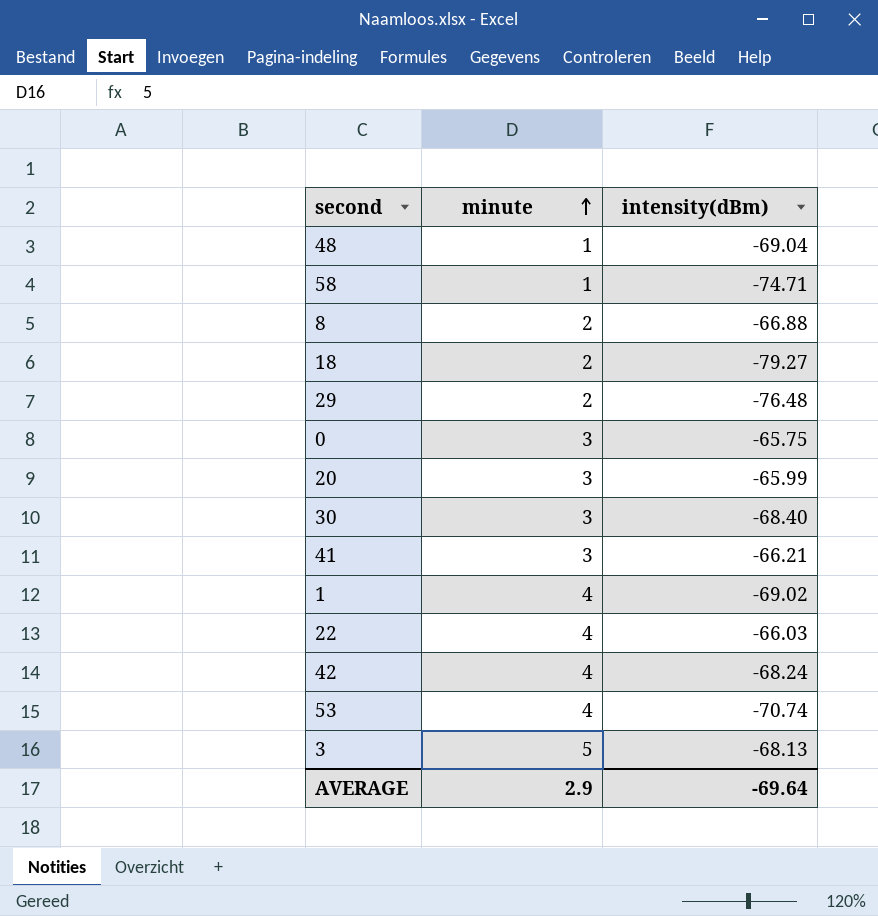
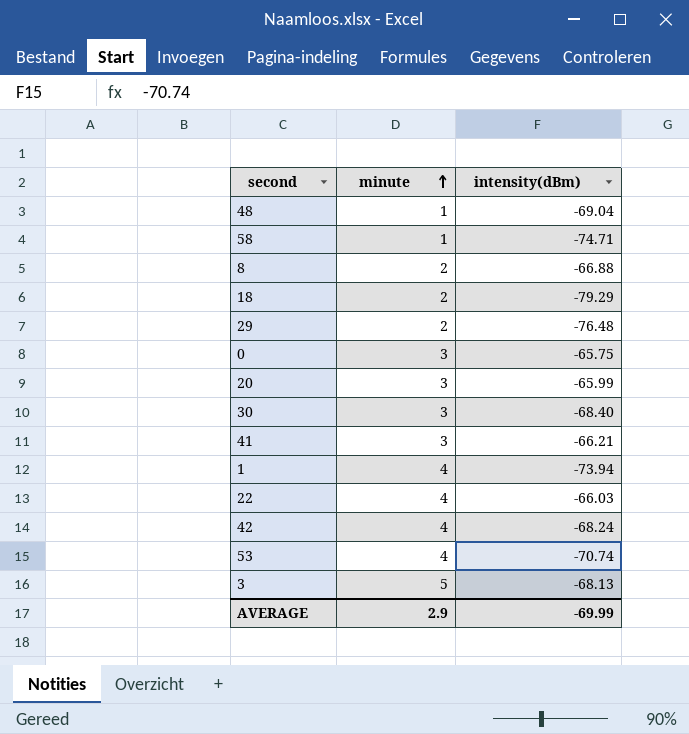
18 | intensity(dBm): -79.27 -> -79.29
1 | intensity(dBm): -69.02 -> -73.94
AVERAGE | intensity(dBm): -69.64 -> -69.99

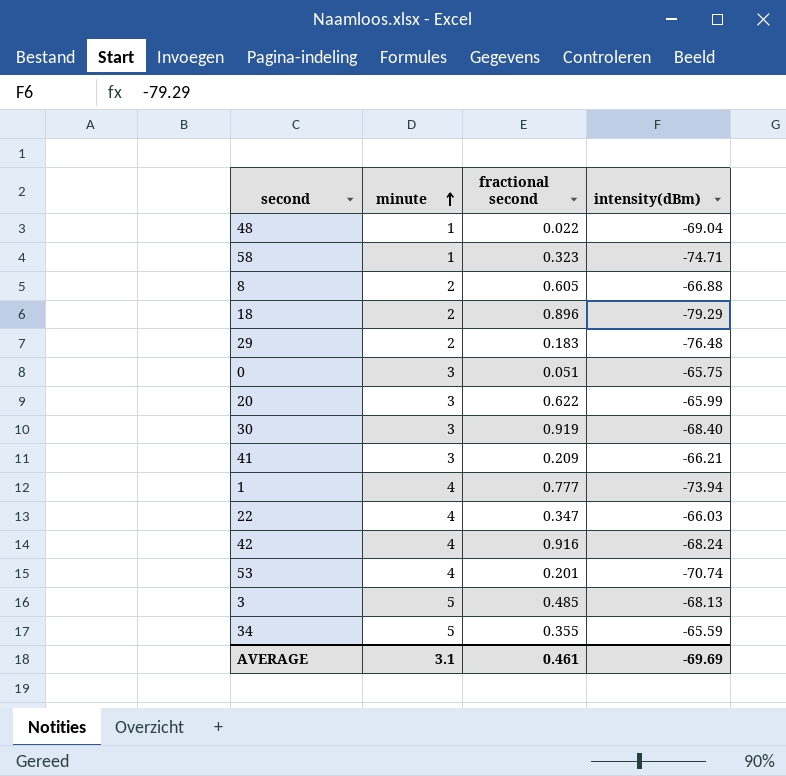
column fractional second | position: none -> 3
row 34: none -> 5 | 0.355 | -65.59
AVERAGE | minute: 2.9 -> 3.1
AVERAGE | intensity(dBm): -69.99 -> -69.69

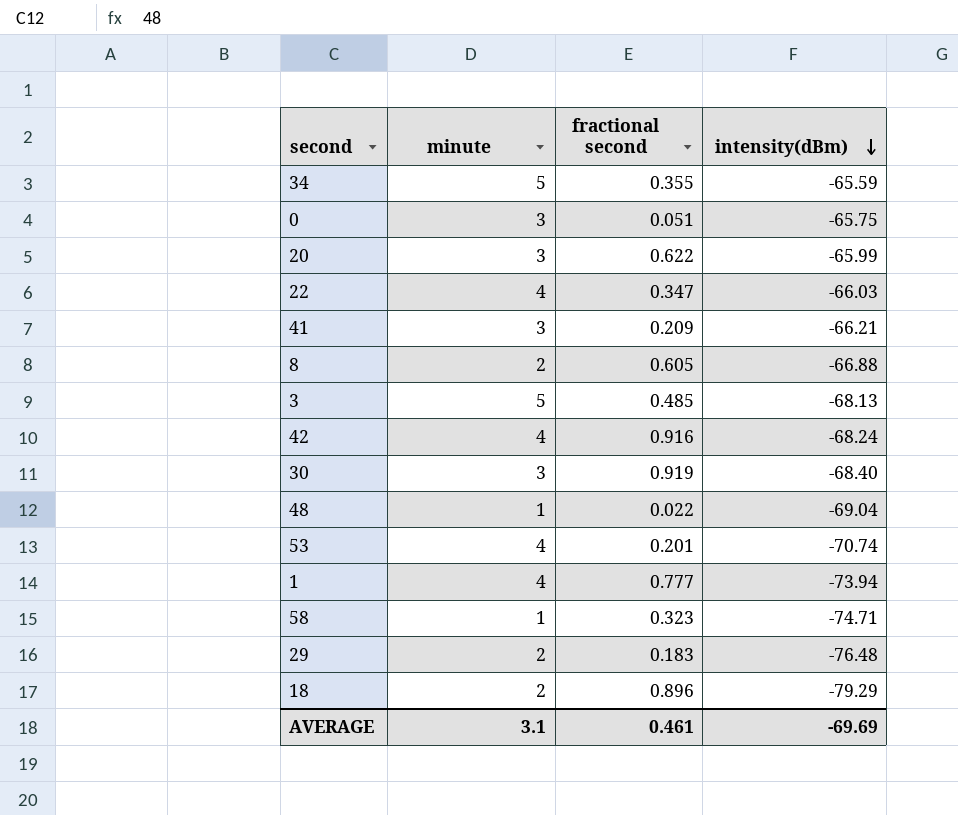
row order: minute ascending -> intensity(dBm) descending

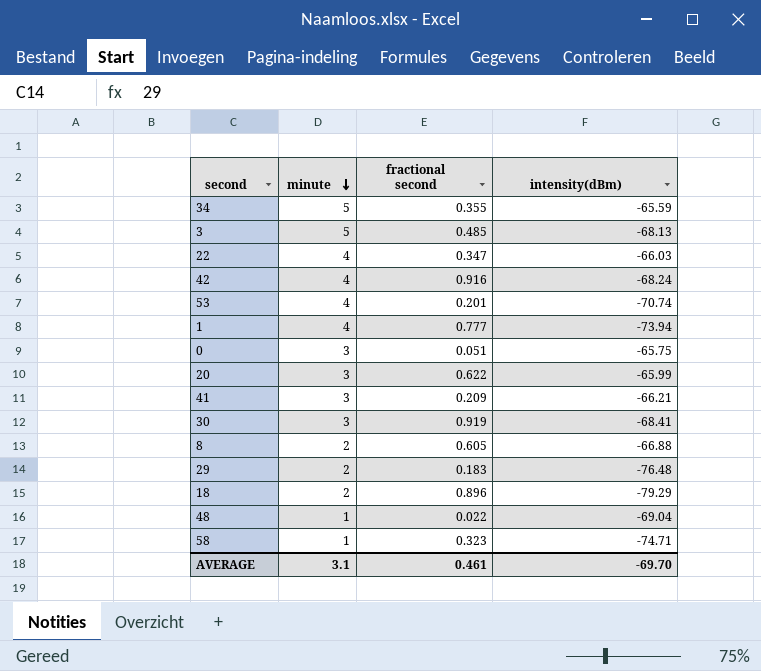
row order: intensity(dBm) descending -> minute descending
30 | intensity(dBm): -68.40 -> -68.41
AVERAGE | intensity(dBm): -69.69 -> -69.70

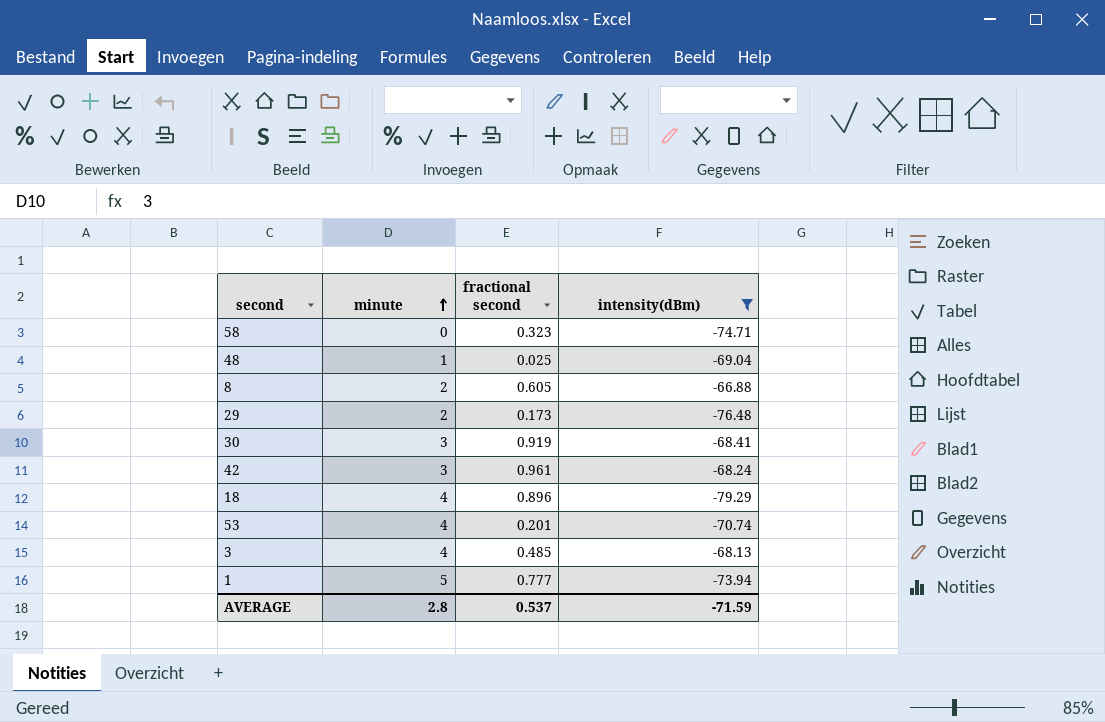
filter: none -> intensity(dBm) <= -66.88
row order: minute descending -> minute ascending
58 | minute: 1 -> 0
48 | fractional second: 0.022 -> 0.025
29 | fractional second: 0.183 -> 0.173
42 | minute: 4 -> 3
42 | fractional second: 0.916 -> 0.961
18 | minute: 2 -> 4
3 | minute: 5 -> 4
1 | minute: 4 -> 5
AVERAGE | minute: 3.1 -> 2.8
AVERAGE | fractional second: 0.461 -> 0.537
AVERAGE | intensity(dBm): -69.70 -> -71.59

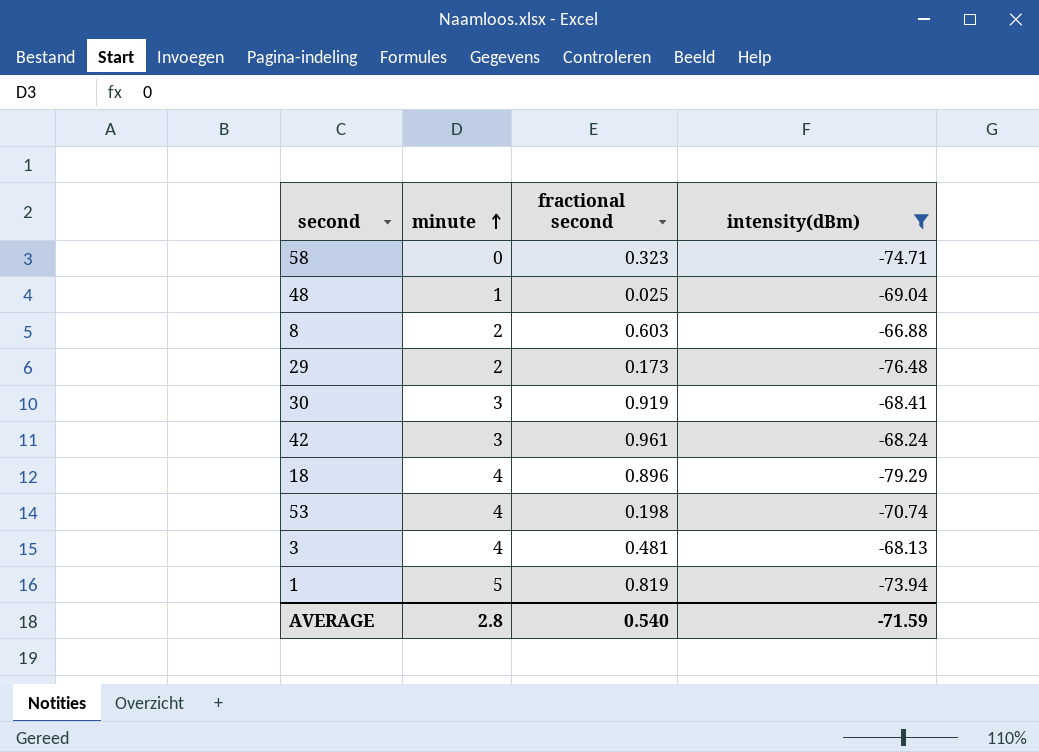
8 | fractional second: 0.605 -> 0.603
53 | fractional second: 0.201 -> 0.198
3 | fractional second: 0.485 -> 0.481
1 | fractional second: 0.777 -> 0.819
AVERAGE | fractional second: 0.537 -> 0.540

